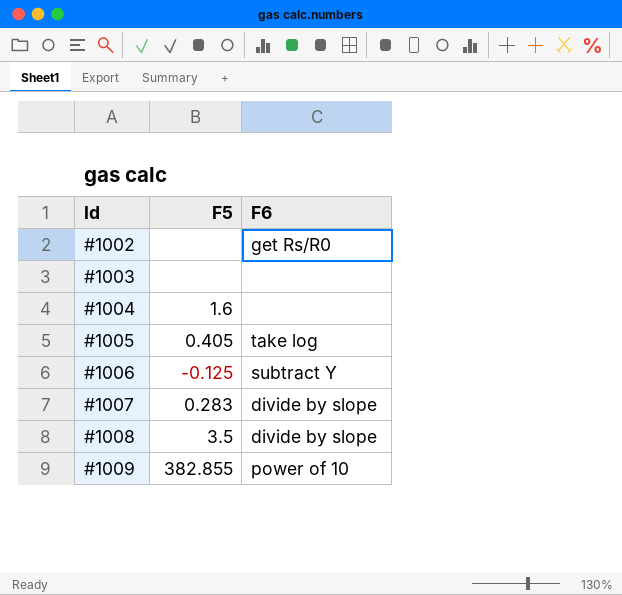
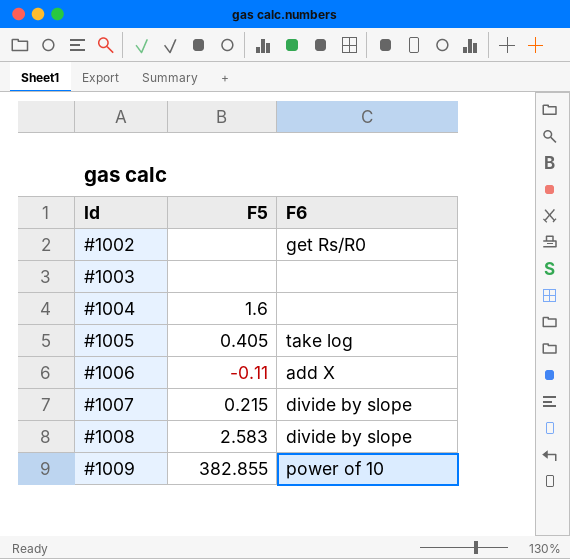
#1006 | F5: -0.125 -> -0.11
#1006 | F6: subtract Y -> add X
#1007 | F5: 0.283 -> 0.215
#1008 | F5: 3.5 -> 2.583

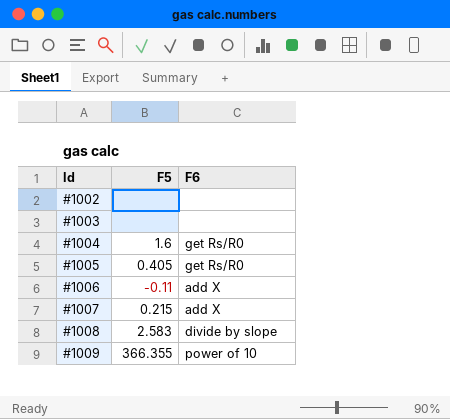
#1002 | F6: get Rs/R0 -> none
#1004 | F6: none -> get Rs/R0
#1005 | F6: take log -> get Rs/R0
#1007 | F6: divide by slope -> add X
#1009 | F5: 382.855 -> 366.355

